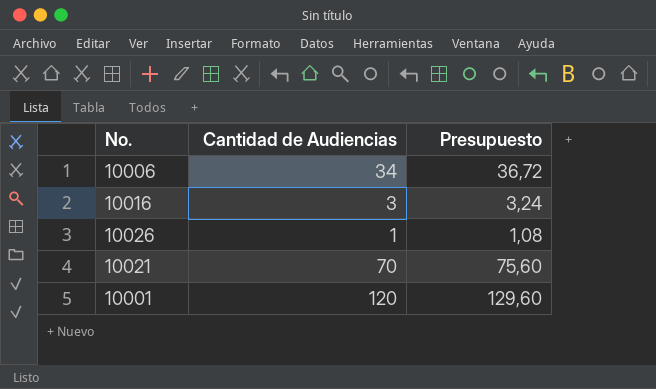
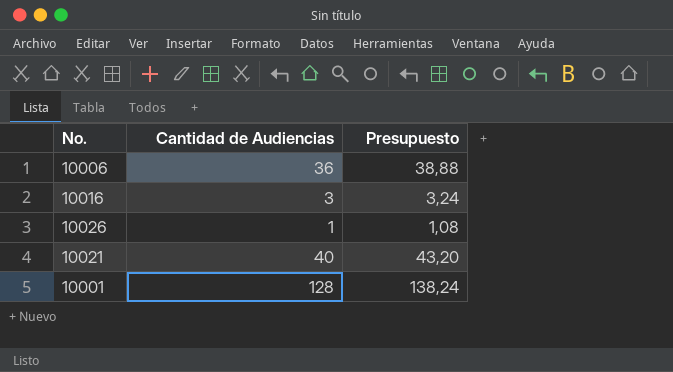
10006 | Cantidad de Audiencias: 34 -> 36
10006 | Presupuesto: 36,72 -> 38,88
10021 | Cantidad de Audiencias: 70 -> 40
10021 | Presupuesto: 75,60 -> 43,20
10001 | Cantidad de Audiencias: 120 -> 128
10001 | Presupuesto: 129,60 -> 138,24

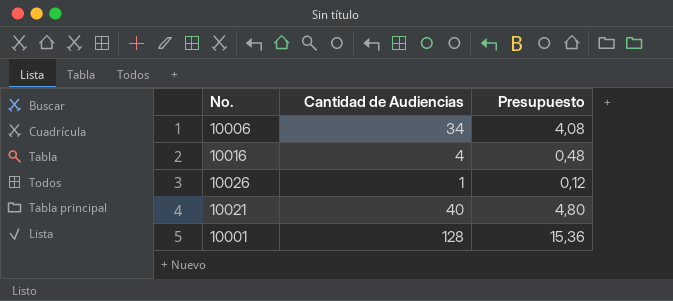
column Presupuesto | formula: [Cantidad de Audiencias] * 1,08 -> [Cantidad de Audiencias] * 0,12
10006 | Cantidad de Audiencias: 36 -> 34
10016 | Cantidad de Audiencias: 3 -> 4

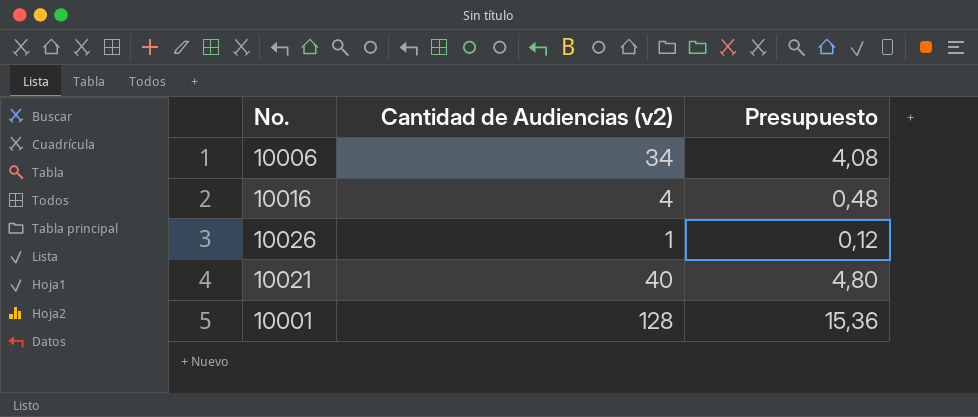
column name: Cantidad de Audiencias -> Cantidad de Audiencias (v2)

